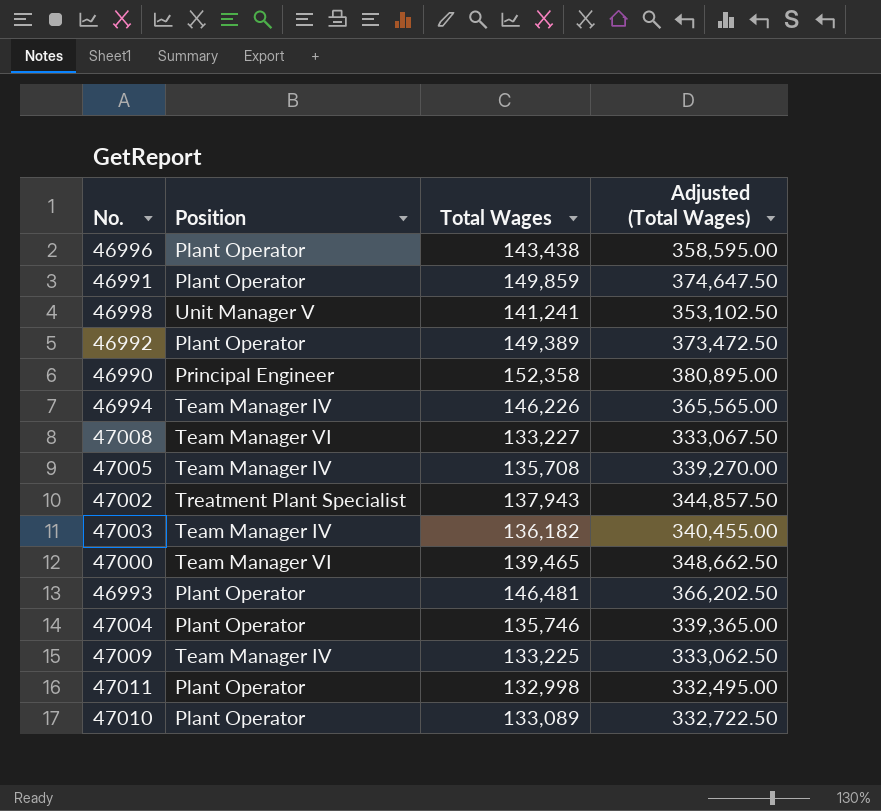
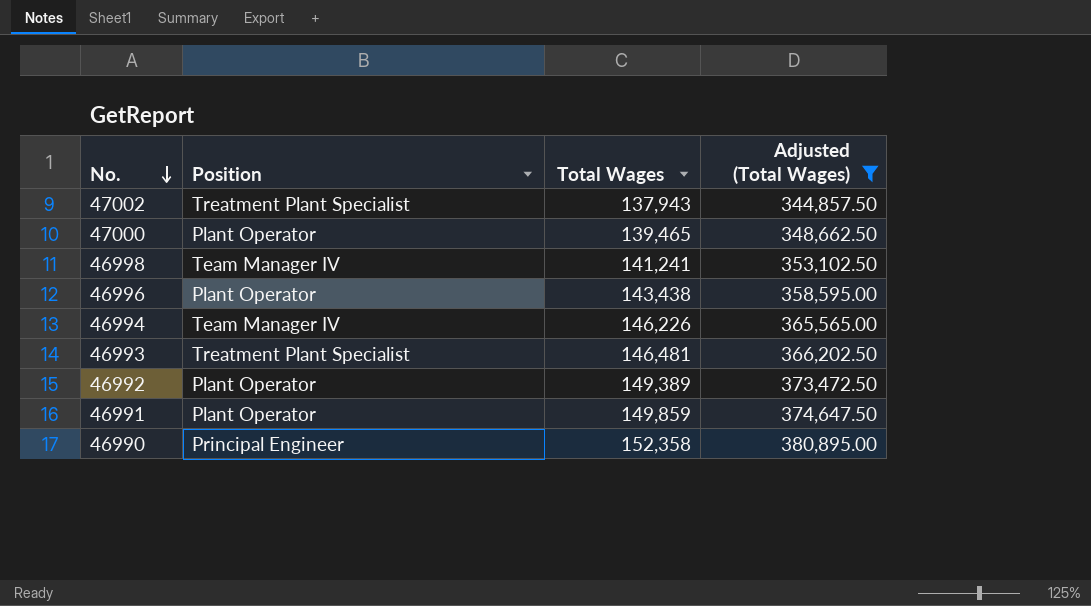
filter: none -> Adjusted (Total Wages) >= 344,857.50
row order: none -> No. descending
47000 | Position: Team Manager VI -> Plant Operator
46998 | Position: Unit Manager V -> Team Manager IV
46993 | Position: Plant Operator -> Treatment Plant Specialist

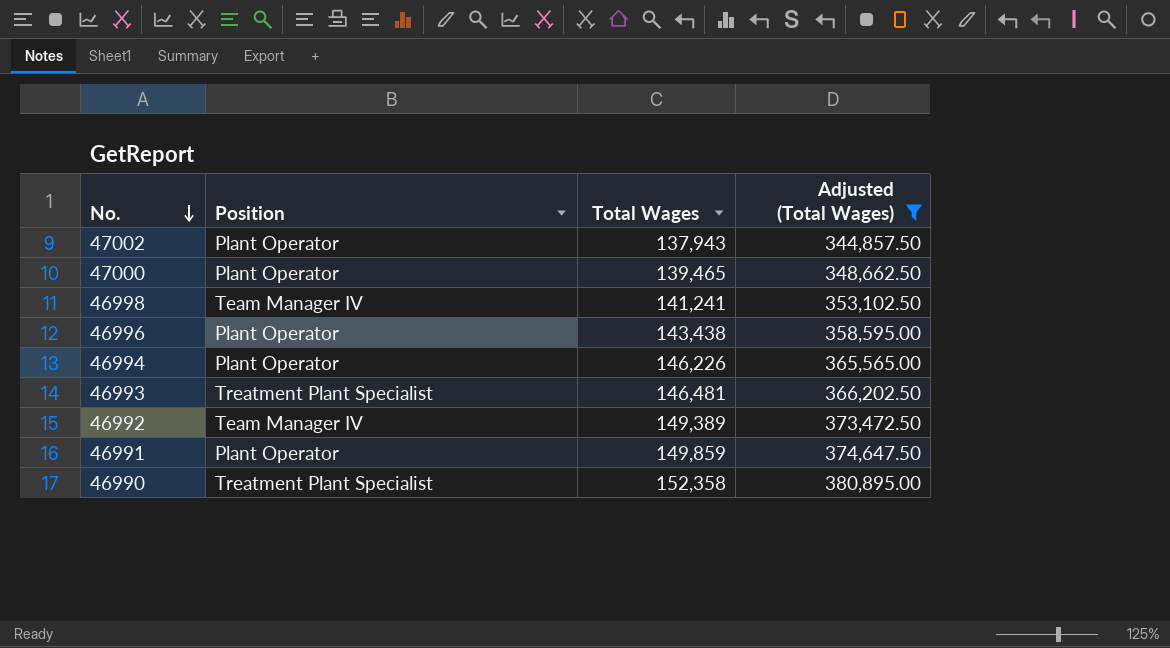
47002 | Position: Treatment Plant Specialist -> Plant Operator
46994 | Position: Team Manager IV -> Plant Operator
46992 | Position: Plant Operator -> Team Manager IV
46990 | Position: Principal Engineer -> Treatment Plant Specialist

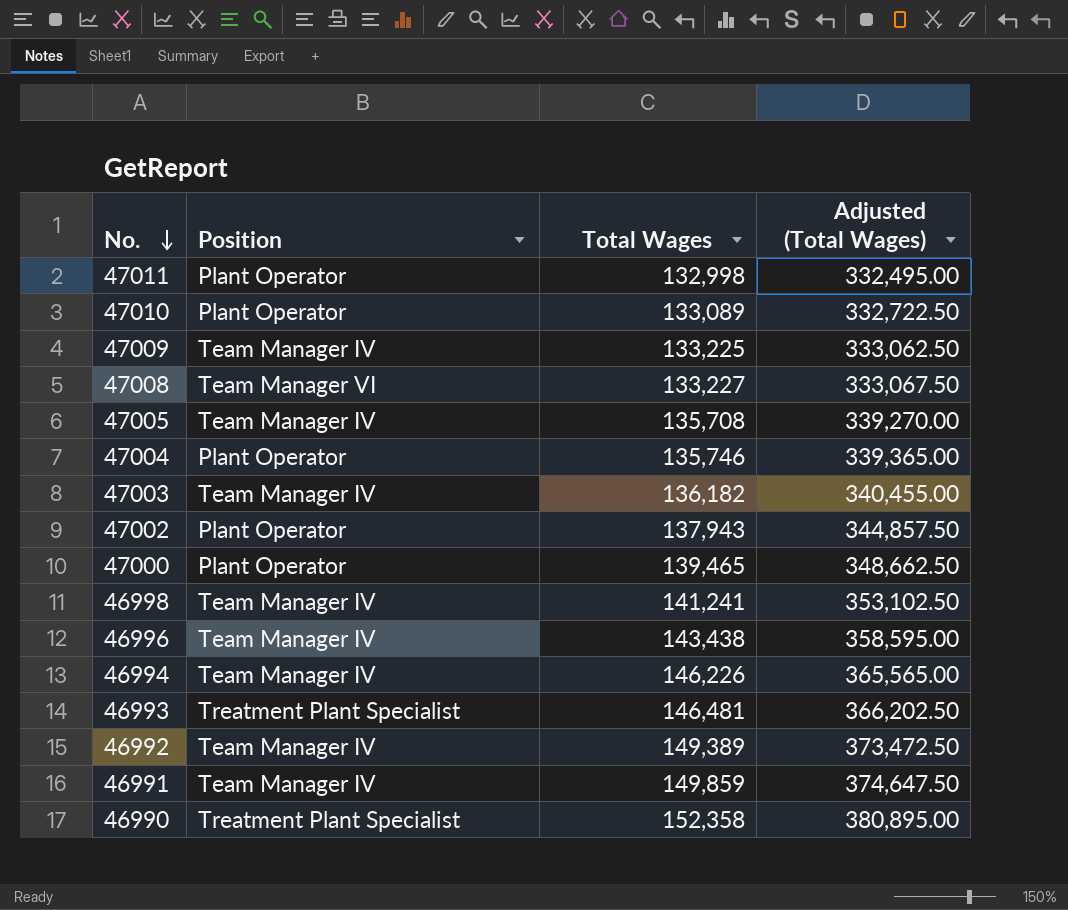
filter: Adjusted (Total Wages) >= 344,857.50 -> none
46996 | Position: Plant Operator -> Team Manager IV
46994 | Position: Plant Operator -> Team Manager IV
46991 | Position: Plant Operator -> Team Manager IV

